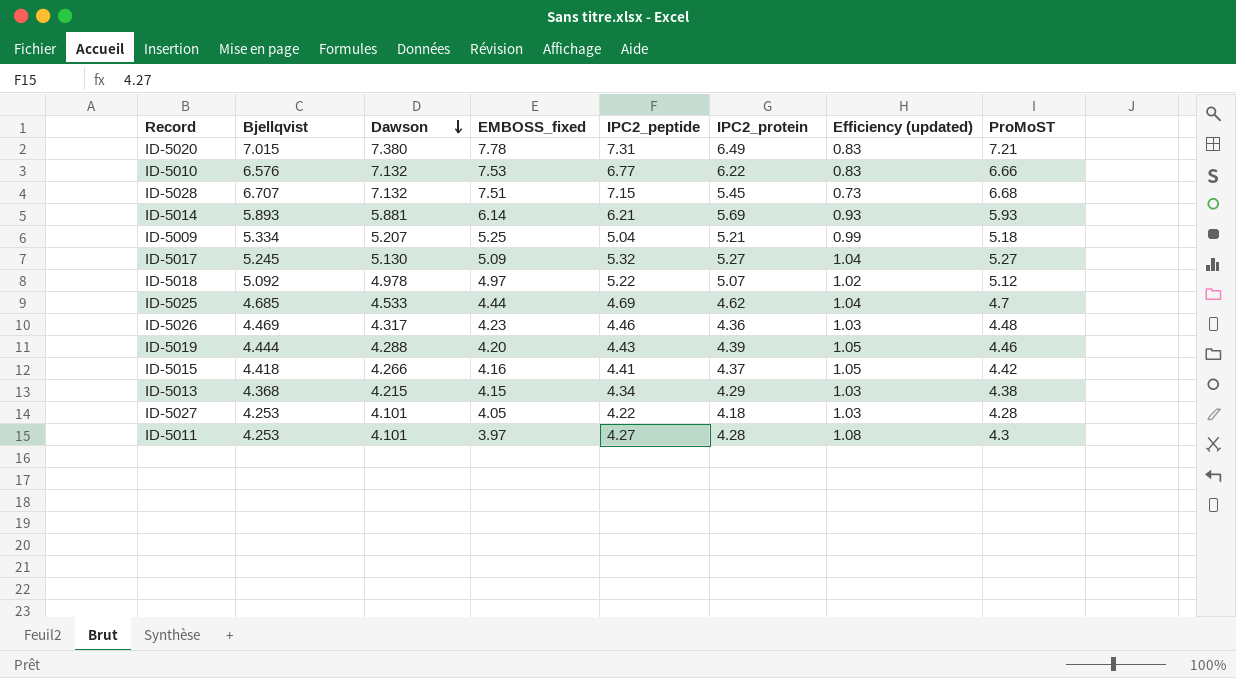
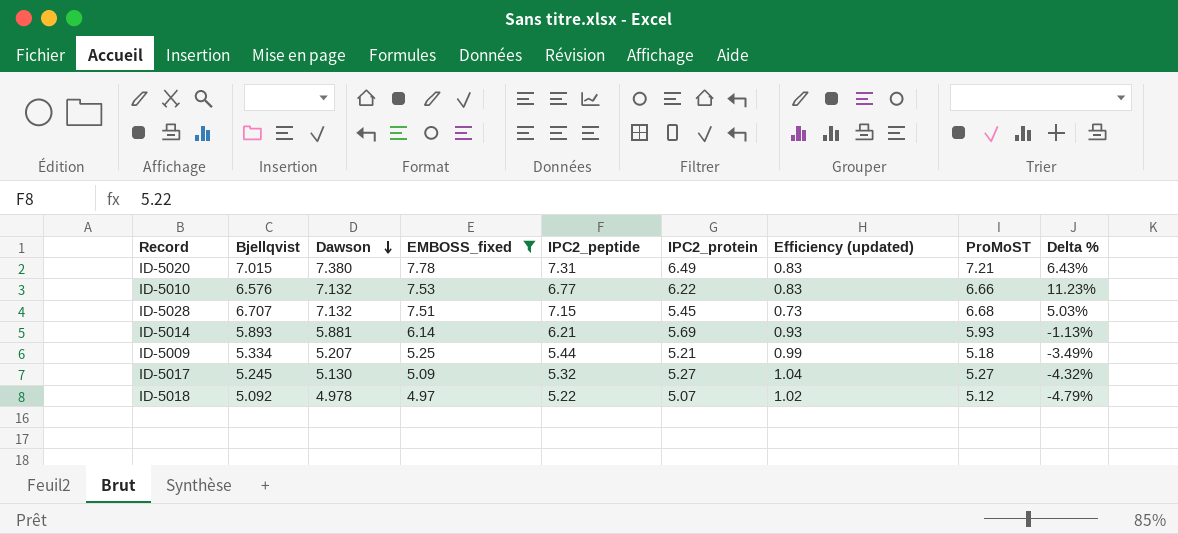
filter: none -> EMBOSS_fixed >= 4.97
column Delta % | formula: none -> ([EMBOSS_fixed] - [IPC2_peptide]) / [IPC2_peptide]
ID-5009 | IPC2_peptide: 5.04 -> 5.44

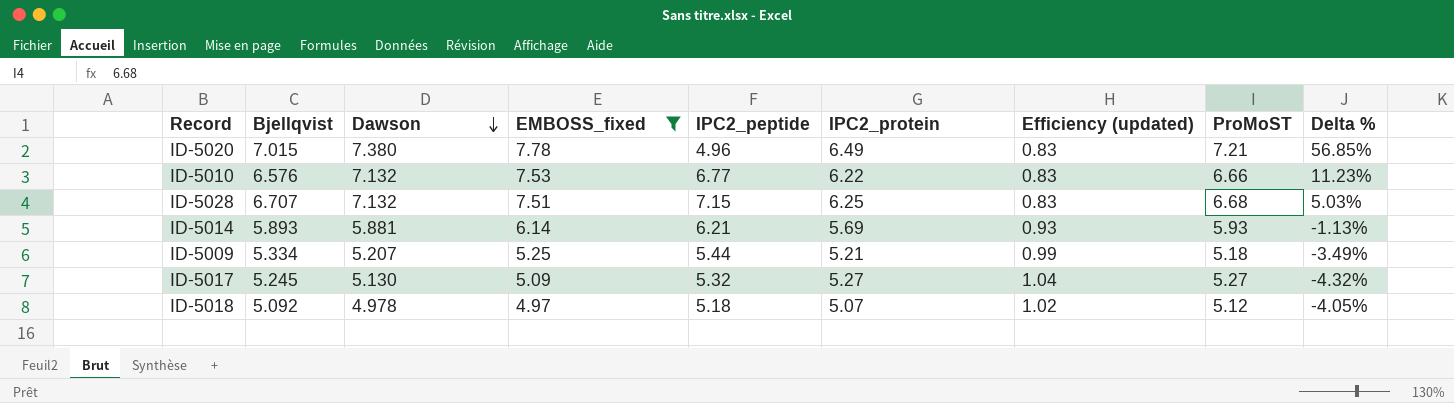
ID-5020 | IPC2_peptide: 7.31 -> 4.96
ID-5020 | Delta %: 6.43% -> 56.85%
ID-5028 | IPC2_protein: 5.45 -> 6.25
ID-5028 | Efficiency (updated): 0.73 -> 0.83
ID-5018 | IPC2_peptide: 5.22 -> 5.18
ID-5018 | Delta %: -4.79% -> -4.05%

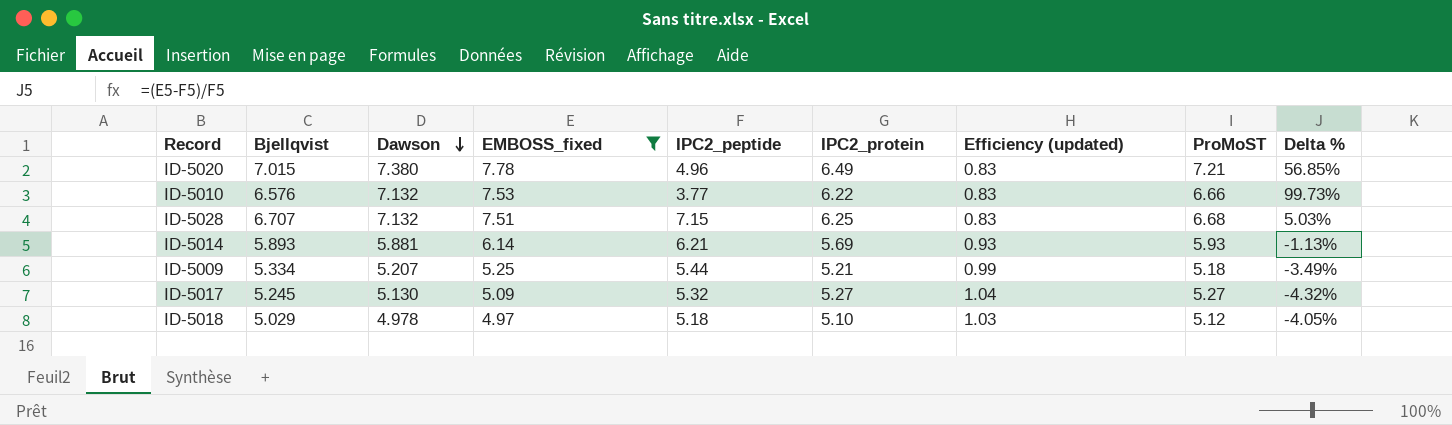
ID-5010 | IPC2_peptide: 6.77 -> 3.77
ID-5010 | Delta %: 11.23% -> 99.73%
ID-5018 | Bjellqvist: 5.092 -> 5.029
ID-5018 | IPC2_protein: 5.07 -> 5.10
ID-5018 | Efficiency (updated): 1.02 -> 1.03

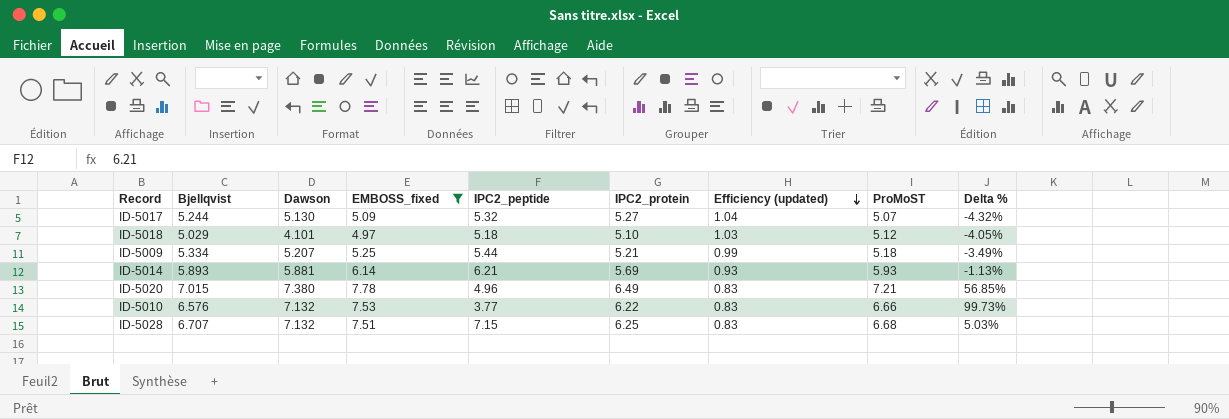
row order: Dawson descending -> Efficiency (updated) descending
ID-5017 | Bjellqvist: 5.245 -> 5.244
ID-5017 | ProMoST: 5.27 -> 5.07
ID-5018 | Dawson: 4.978 -> 4.101

